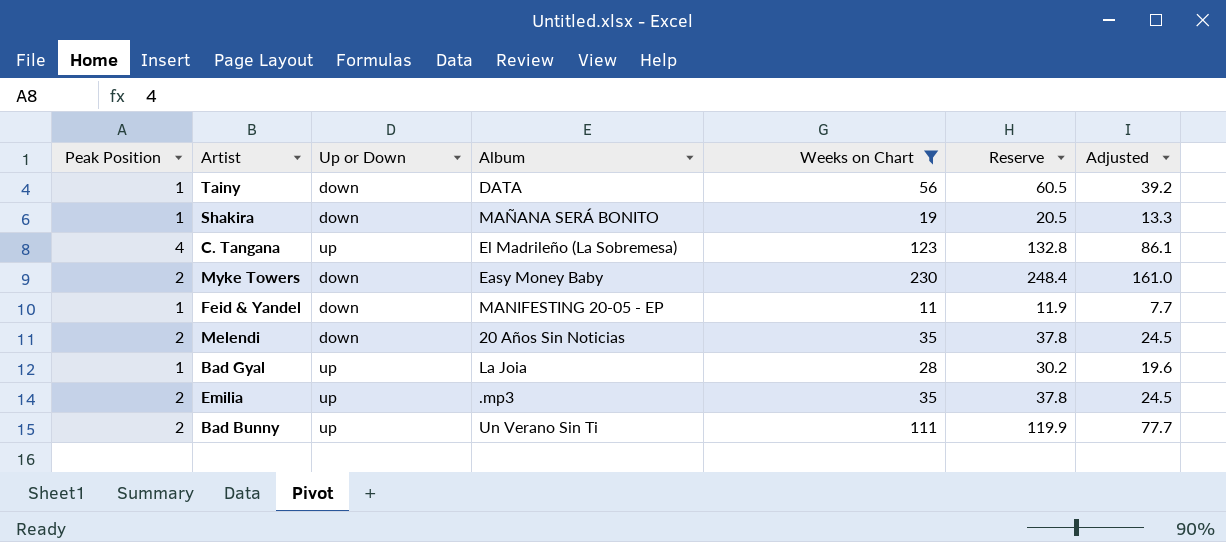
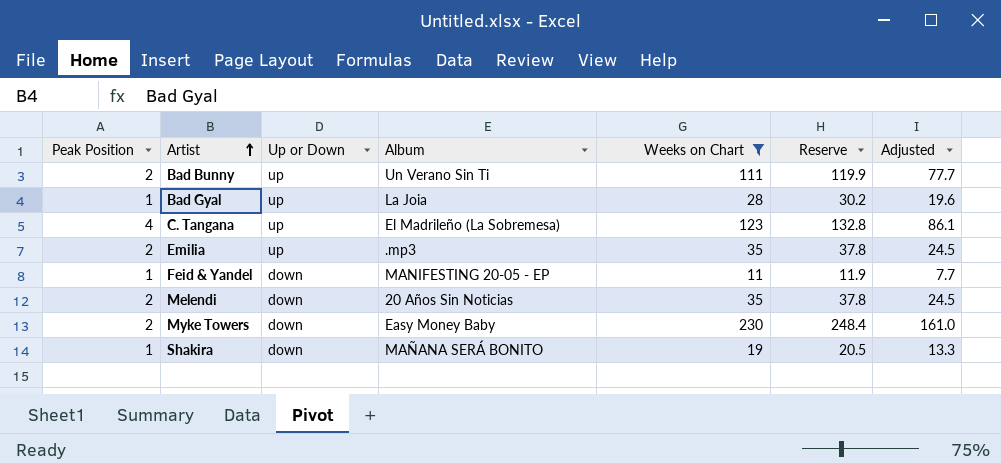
row order: none -> Artist ascending
row Tainy: 1 | down | DATA | 56 | 60.5 | 39.2 -> none

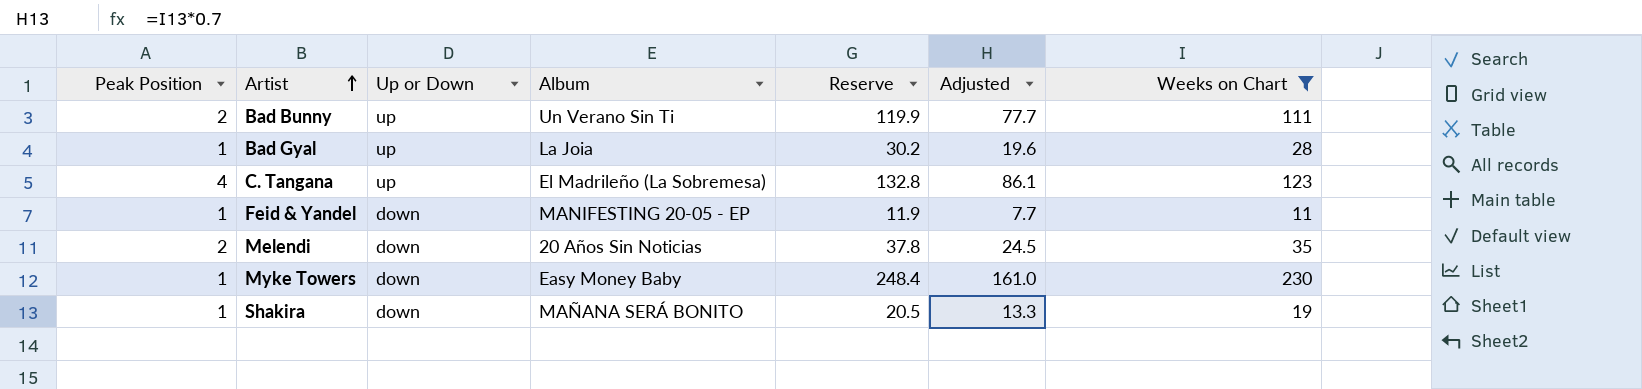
column Weeks on Chart | position: 5 -> 7
row Emilia: 2 | up | .mp3 | 35 | 37.8 | 24.5 -> none
Myke Towers | Peak Position: 2 -> 1

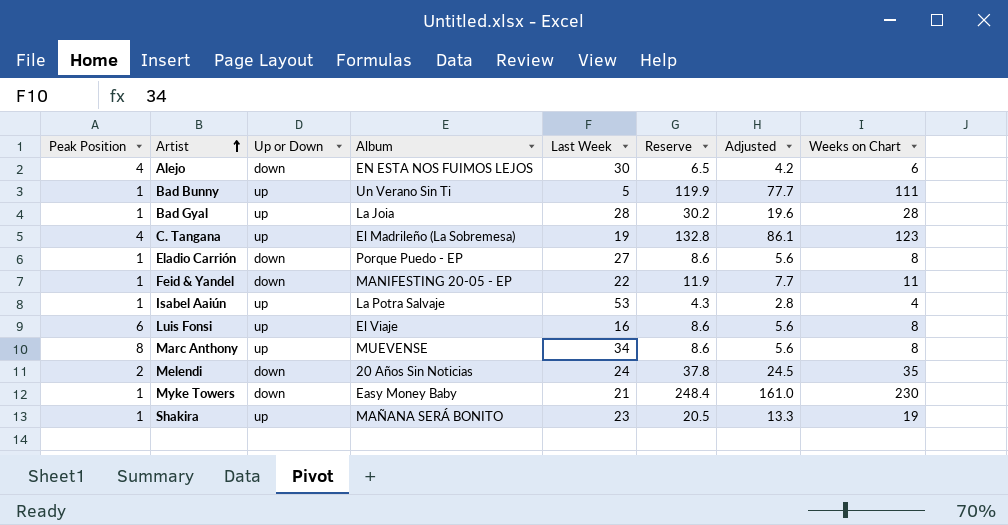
filter: Weeks on Chart >= 11 -> none
column Last Week | position: none -> 5
Bad Bunny | Peak Position: 2 -> 1
Shakira | Up or Down: down -> up

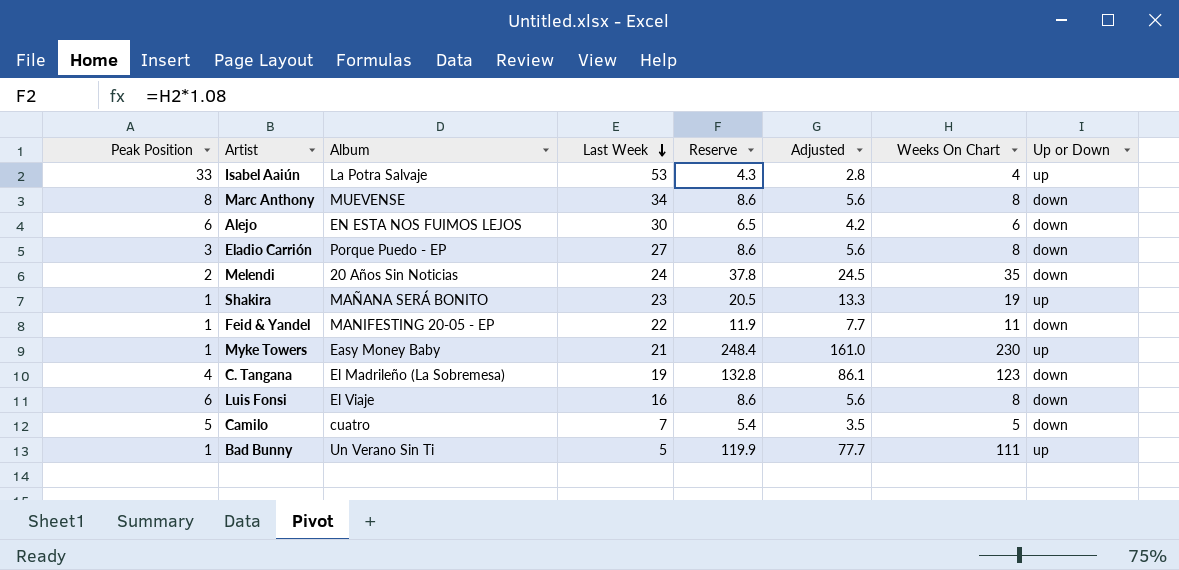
row order: Artist ascending -> Last Week descending
column name: Weeks on Chart -> Weeks On Chart
column Up or Down | position: 3 -> 8
row Bad Gyal: 1 | up | La Joia | 28 | 30.2 | 19.6 | 28 -> none
Isabel Aaiún | Peak Position: 1 -> 33
Marc Anthony | Up or Down: up -> down
Alejo | Peak Position: 4 -> 6
Eladio Carrión | Peak Position: 1 -> 3
Myke Towers | Up or Down: down -> up
C. Tangana | Up or Down: up -> down
Luis Fonsi | Up or Down: up -> down
row Camilo: none -> 5 | cuatro | 7 | 5.4 | 3.5 | 5 | down

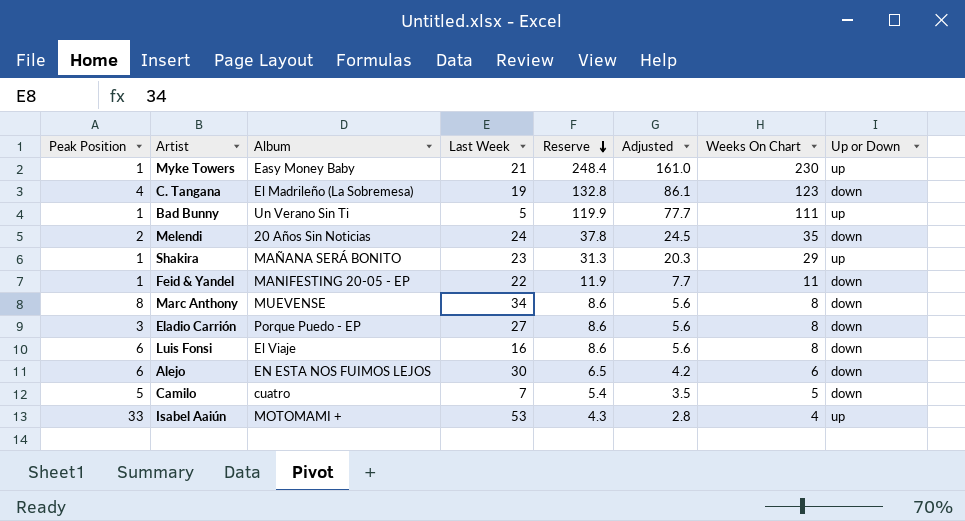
row order: Last Week descending -> Reserve descending
Shakira | Reserve: 20.5 -> 31.3
Shakira | Adjusted: 13.3 -> 20.3
Shakira | Weeks On Chart: 19 -> 29
Isabel Aaiún | Album: La Potra Salvaje -> MOTOMAMI +

